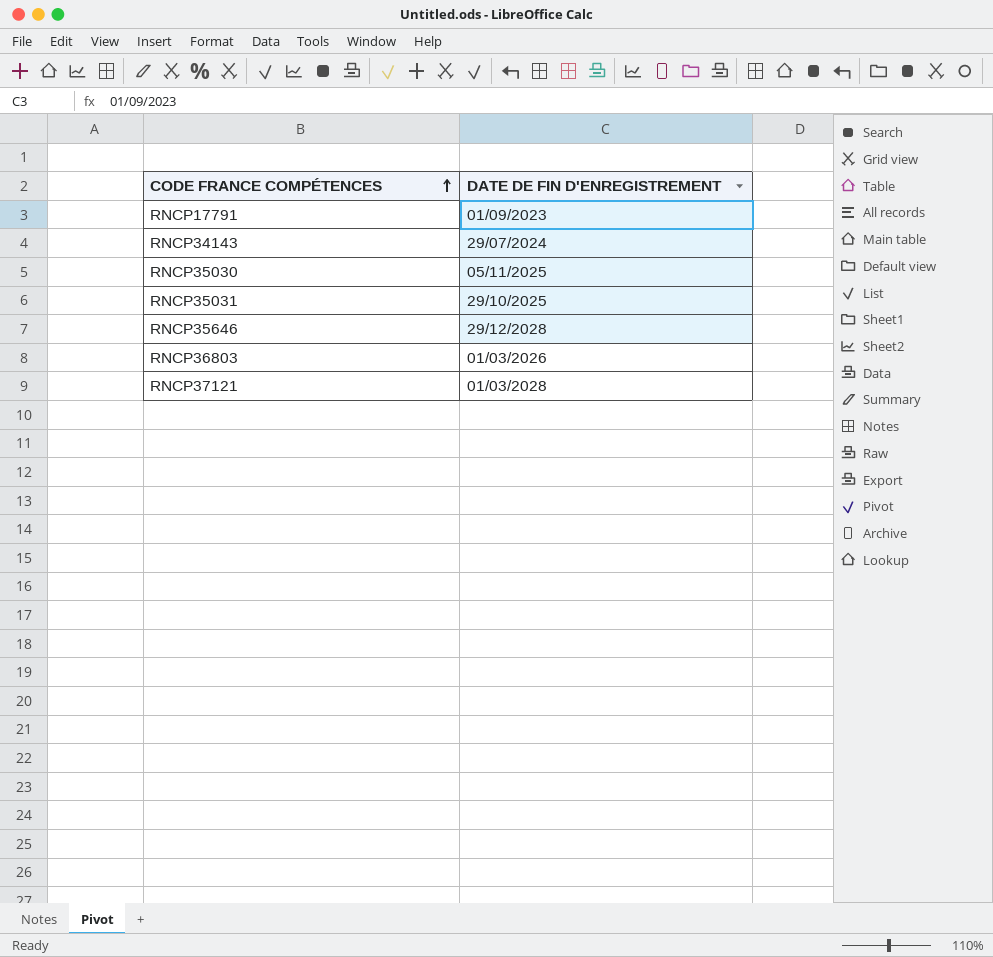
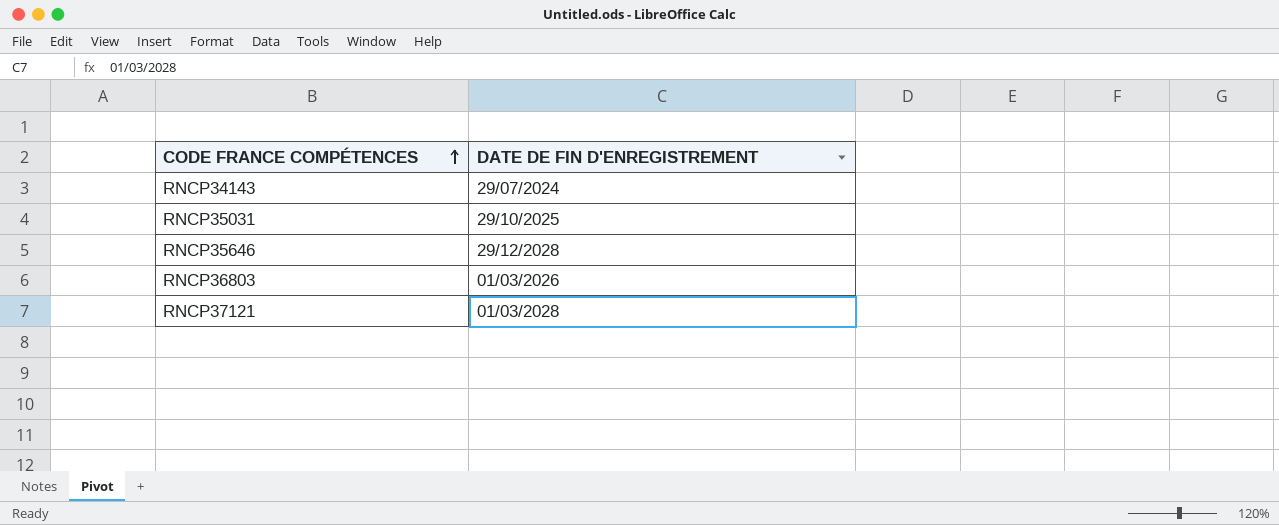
row RNCP17791: 01/09/2023 -> none
row RNCP35030: 05/11/2025 -> none

